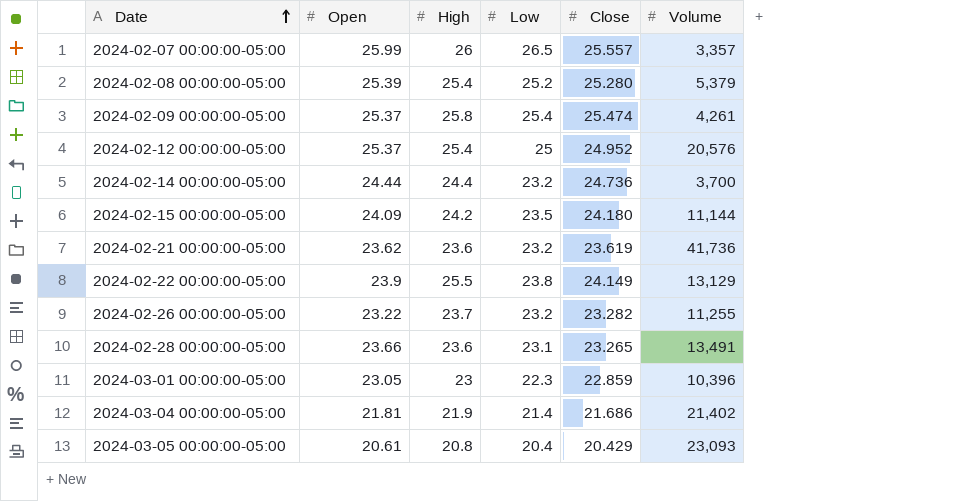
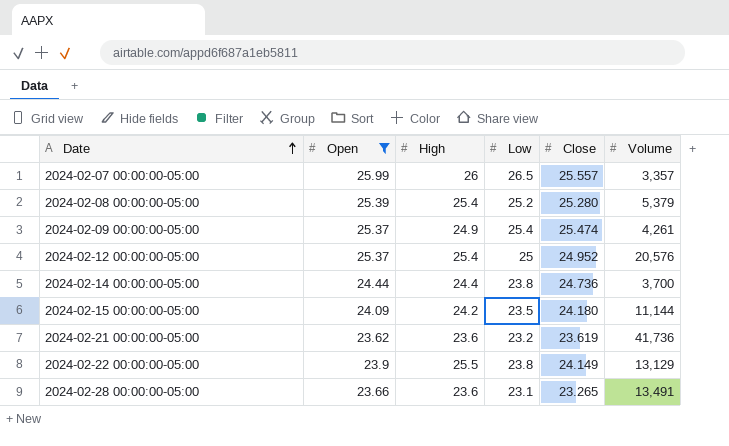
filter: none -> Open >= 23.62
2024-02-09 00:00:00-05:00 | High: 25.8 -> 24.9
2024-02-14 00:00:00-05:00 | Low: 23.2 -> 23.8

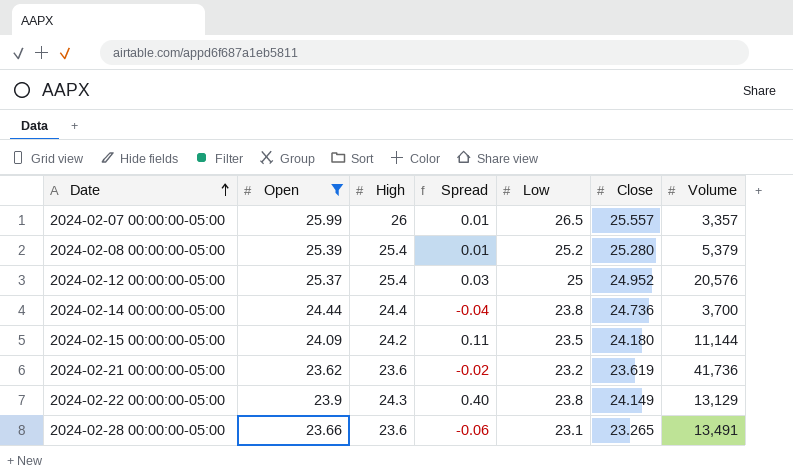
column Spread | formula: none -> [High] - [Open]
row 2024-02-09 00:00:00-05:00: 25.37 | 24.9 | 25.4 | 25.474 | 4,261 -> none
2024-02-22 00:00:00-05:00 | High: 25.5 -> 24.3

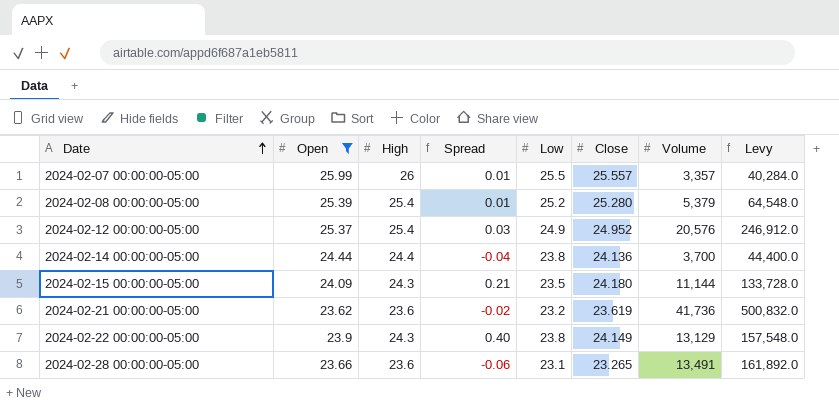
column Levy | formula: none -> [Volume] * 12
2024-02-07 00:00:00-05:00 | Low: 26.5 -> 25.5
2024-02-12 00:00:00-05:00 | Low: 25 -> 24.9
2024-02-14 00:00:00-05:00 | Close: 24.736 -> 24.136
2024-02-15 00:00:00-05:00 | High: 24.2 -> 24.3
2024-02-15 00:00:00-05:00 | Spread: 0.11 -> 0.21

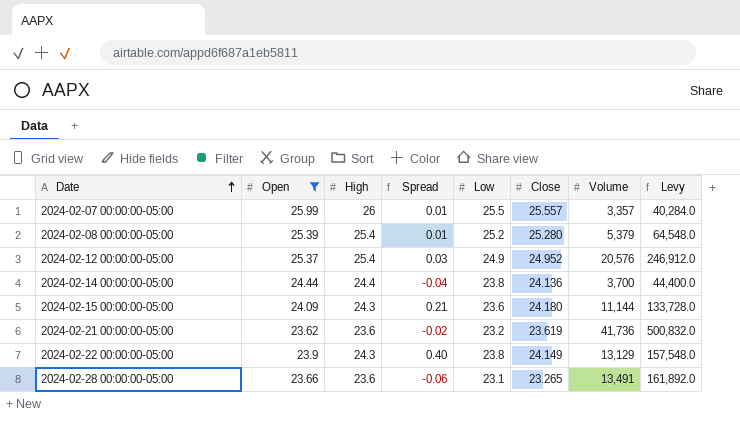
2024-02-15 00:00:00-05:00 | Low: 23.5 -> 23.6

